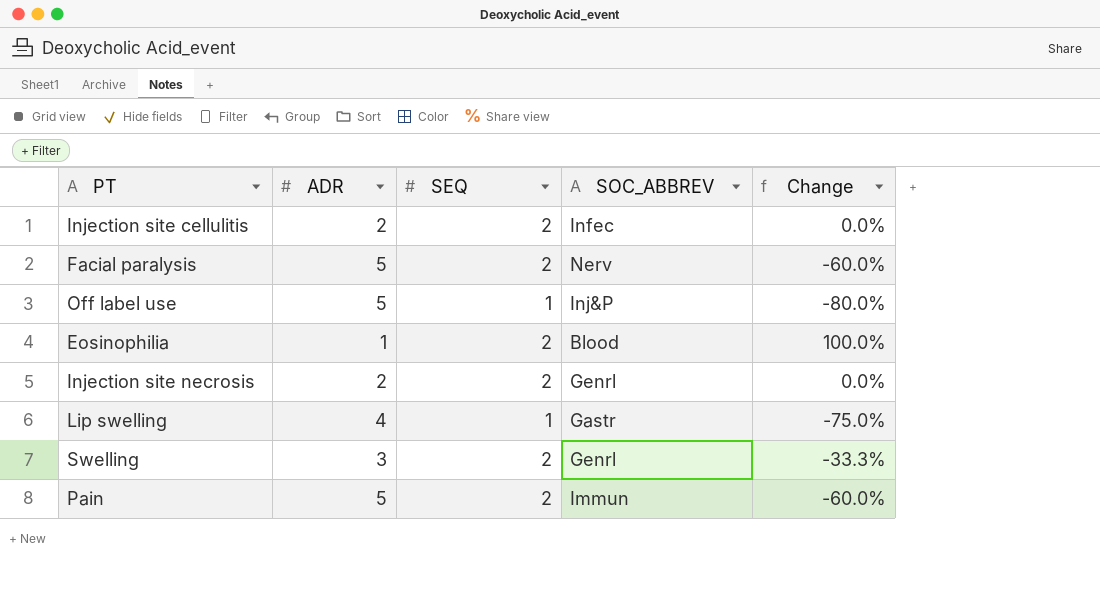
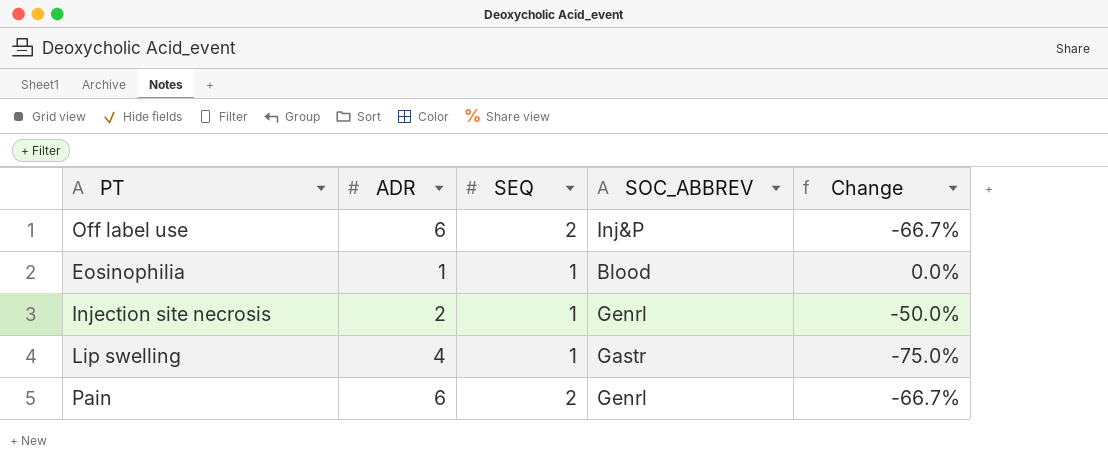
row Injection site cellulitis: 2 | 2 | Infec | 0.0% -> none
row Facial paralysis: 5 | 2 | Nerv | -60.0% -> none
row Swelling: 3 | 2 | Genrl | -33.3% -> none
Off label use | ADR: 5 -> 6
Off label use | SEQ: 1 -> 2
Off label use | Change: -80.0% -> -66.7%
Eosinophilia | SEQ: 2 -> 1
Eosinophilia | Change: 100.0% -> 0.0%
Injection site necrosis | SEQ: 2 -> 1
Injection site necrosis | Change: 0.0% -> -50.0%
Pain | ADR: 5 -> 6
Pain | SOC_ABBREV: Immun -> Genrl
Pain | Change: -60.0% -> -66.7%

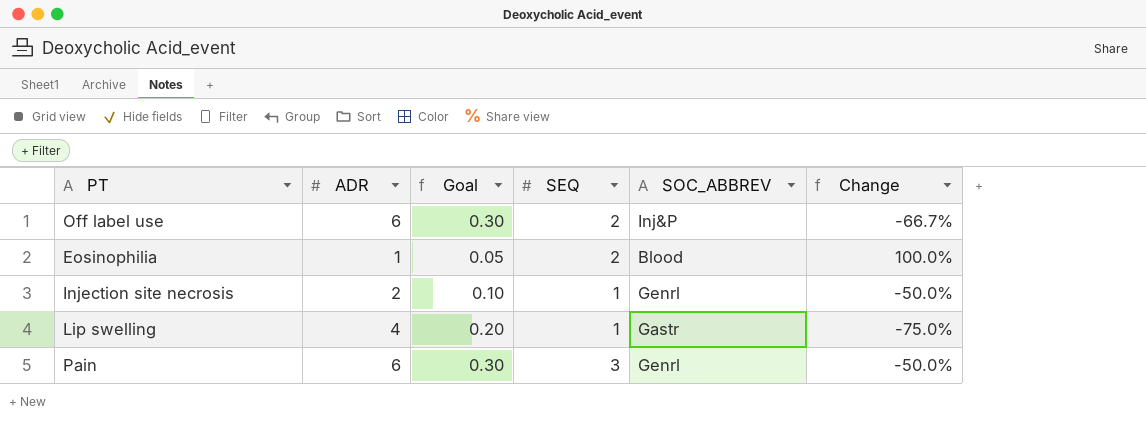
column Goal | formula: none -> [ADR] * 0.05
Eosinophilia | SEQ: 1 -> 2
Eosinophilia | Change: 0.0% -> 100.0%
Pain | SEQ: 2 -> 3
Pain | Change: -66.7% -> -50.0%

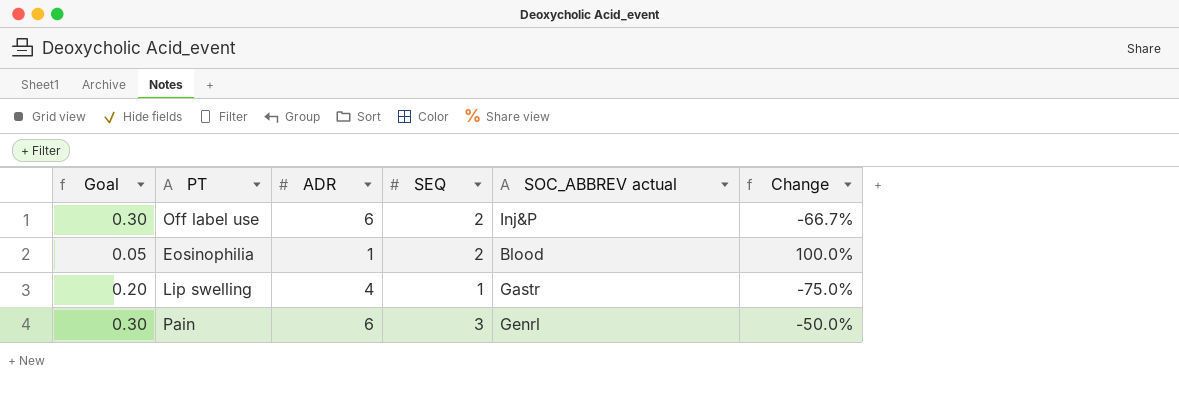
column Goal | position: 3 -> 1
column name: SOC_ABBREV -> SOC_ABBREV actual
row Injection site necrosis: 2 | 0.10 | 1 | Genrl | -50.0% -> none

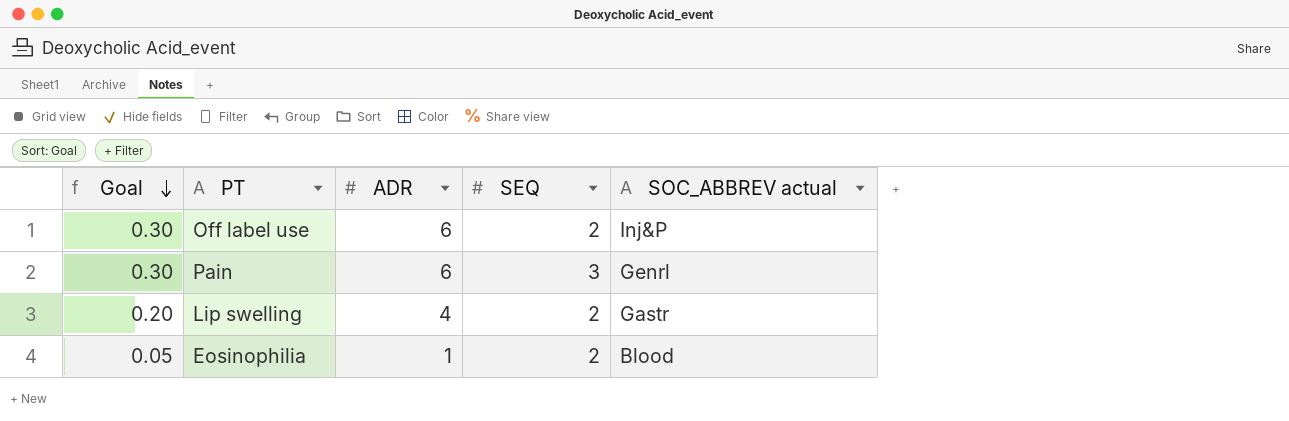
row order: none -> Goal descending
column Change | formula: ([SEQ] - [ADR]) / [ADR] -> none
Lip swelling | SEQ: 1 -> 2

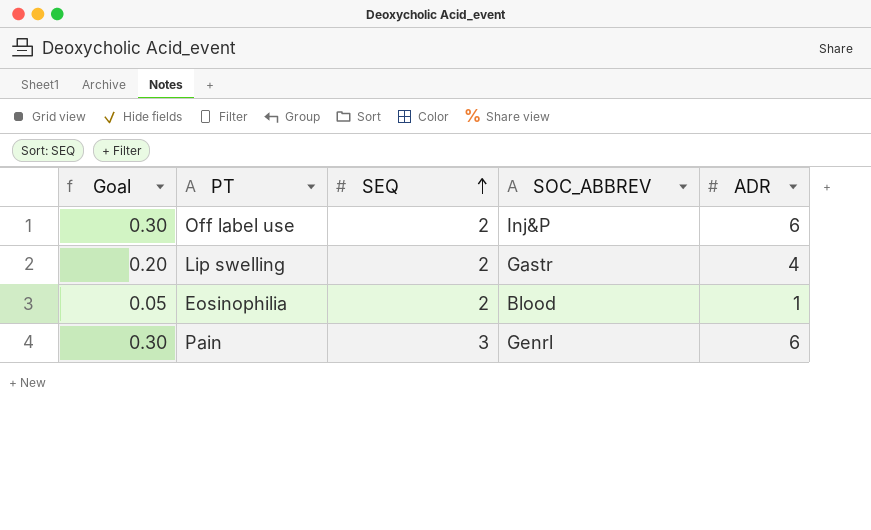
row order: Goal descending -> SEQ ascending
column name: SOC_ABBREV actual -> SOC_ABBREV
column ADR | position: 3 -> 5

